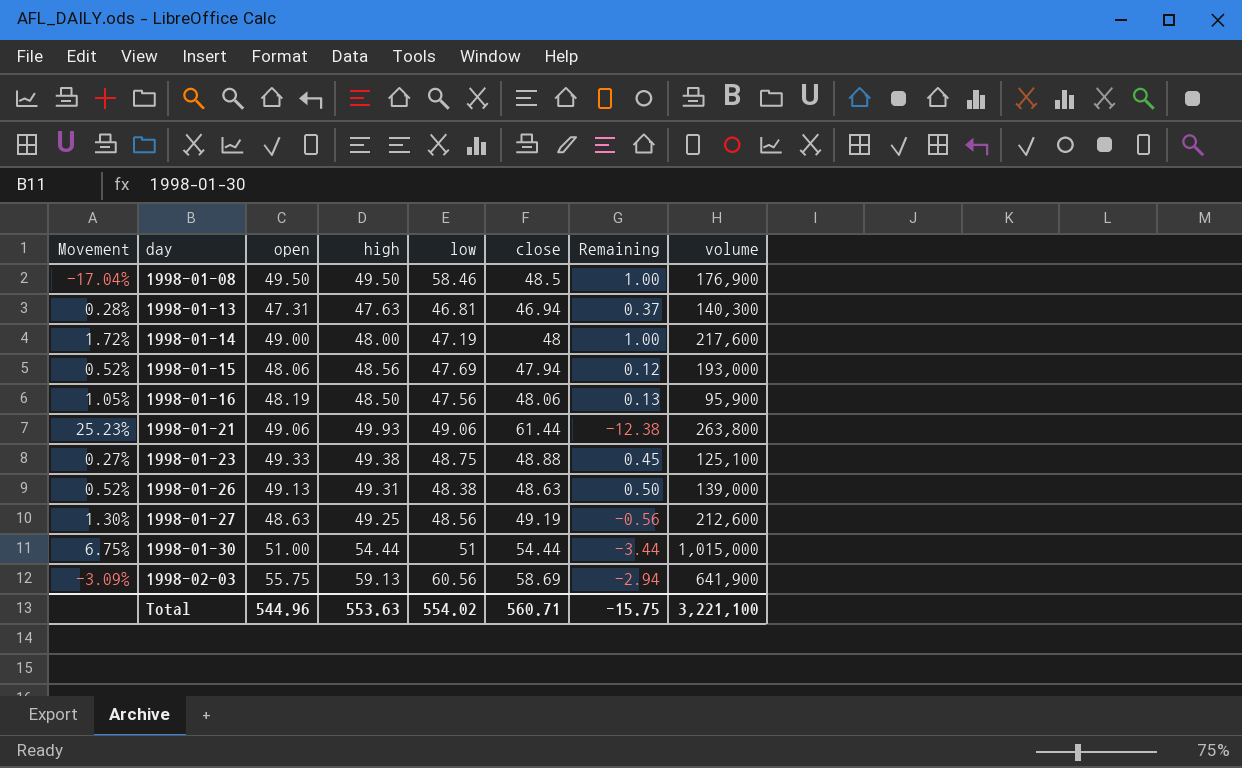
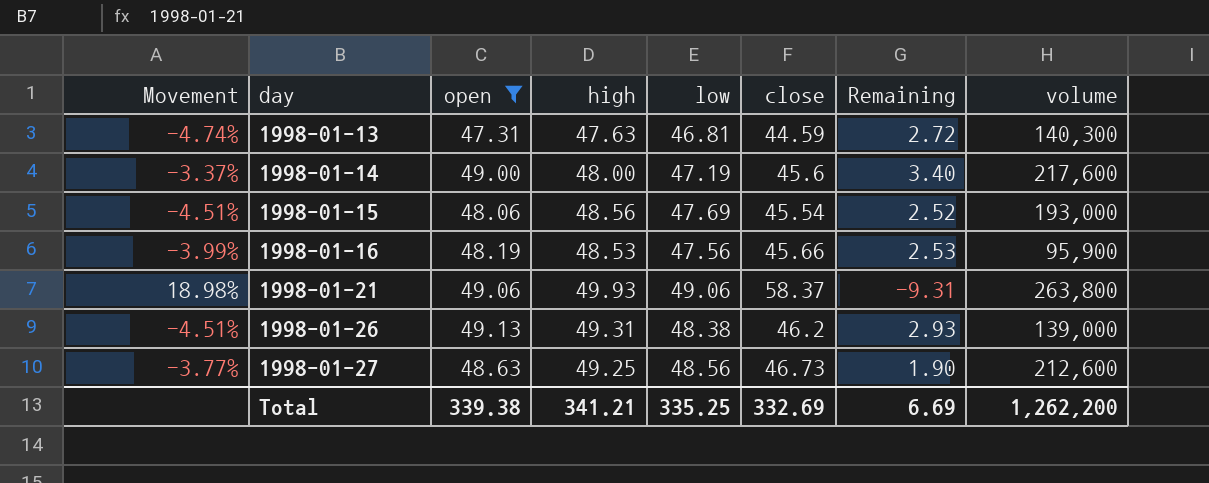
filter: none -> open <= 49.13
1998-01-13 | Movement: 0.28% -> -4.74%
1998-01-13 | close: 46.94 -> 44.59
1998-01-13 | Remaining: 0.37 -> 2.72
1998-01-14 | Movement: 1.72% -> -3.37%
1998-01-14 | close: 48 -> 45.6
1998-01-14 | Remaining: 1.00 -> 3.40
1998-01-15 | Movement: 0.52% -> -4.51%
1998-01-15 | close: 47.94 -> 45.54
1998-01-15 | Remaining: 0.12 -> 2.52
1998-01-16 | Movement: 1.05% -> -3.99%
1998-01-16 | high: 48.50 -> 48.53
1998-01-16 | close: 48.06 -> 45.66
1998-01-16 | Remaining: 0.13 -> 2.53
1998-01-21 | Movement: 25.23% -> 18.98%
1998-01-21 | close: 61.44 -> 58.37
1998-01-21 | Remaining: -12.38 -> -9.31
1998-01-26 | Movement: 0.52% -> -4.51%
1998-01-26 | close: 48.63 -> 46.2
1998-01-26 | Remaining: 0.50 -> 2.93
1998-01-27 | Movement: 1.30% -> -3.77%
1998-01-27 | close: 49.19 -> 46.73
1998-01-27 | Remaining: -0.56 -> 1.90
Total | open: 544.96 -> 339.38
Total | high: 553.63 -> 341.21
Total | low: 554.02 -> 335.25
Total | close: 560.71 -> 332.69
Total | Remaining: -15.75 -> 6.69
Total | volume: 3,221,100 -> 1,262,200

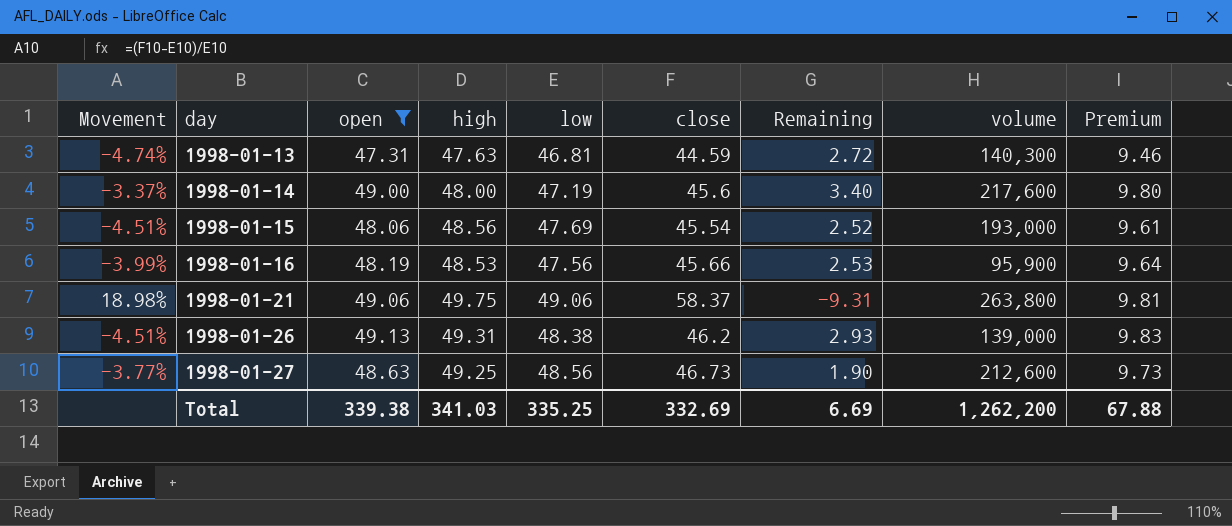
column Premium | formula: none -> [open] * 0.2
1998-01-21 | high: 49.93 -> 49.75
Total | high: 341.21 -> 341.03

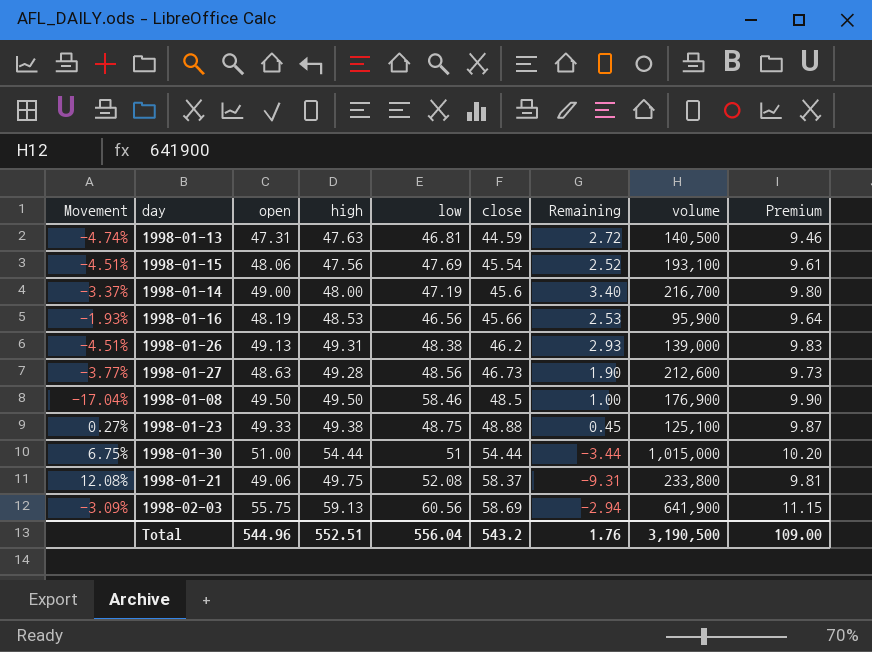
filter: open <= 49.13 -> none
row order: day ascending -> close ascending
1998-01-13 | volume: 140,300 -> 140,500
1998-01-15 | high: 48.56 -> 47.56
1998-01-15 | volume: 193,000 -> 193,100
1998-01-14 | volume: 217,600 -> 216,700
1998-01-16 | Movement: -3.99% -> -1.93%
1998-01-16 | low: 47.56 -> 46.56
1998-01-27 | high: 49.25 -> 49.28
1998-01-21 | Movement: 18.98% -> 12.08%
1998-01-21 | low: 49.06 -> 52.08
1998-01-21 | volume: 263,800 -> 233,800
Total | open: 339.38 -> 544.96
Total | high: 341.03 -> 552.51
Total | low: 335.25 -> 556.04
Total | close: 332.69 -> 543.2
Total | Remaining: 6.69 -> 1.76
Total | volume: 1,262,200 -> 3,190,500
Total | Premium: 67.88 -> 109.00

